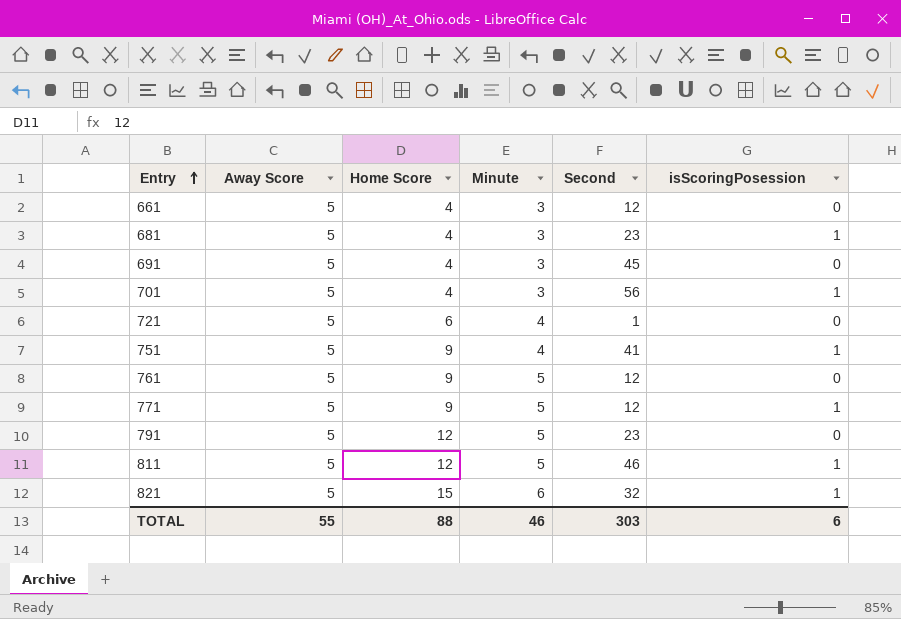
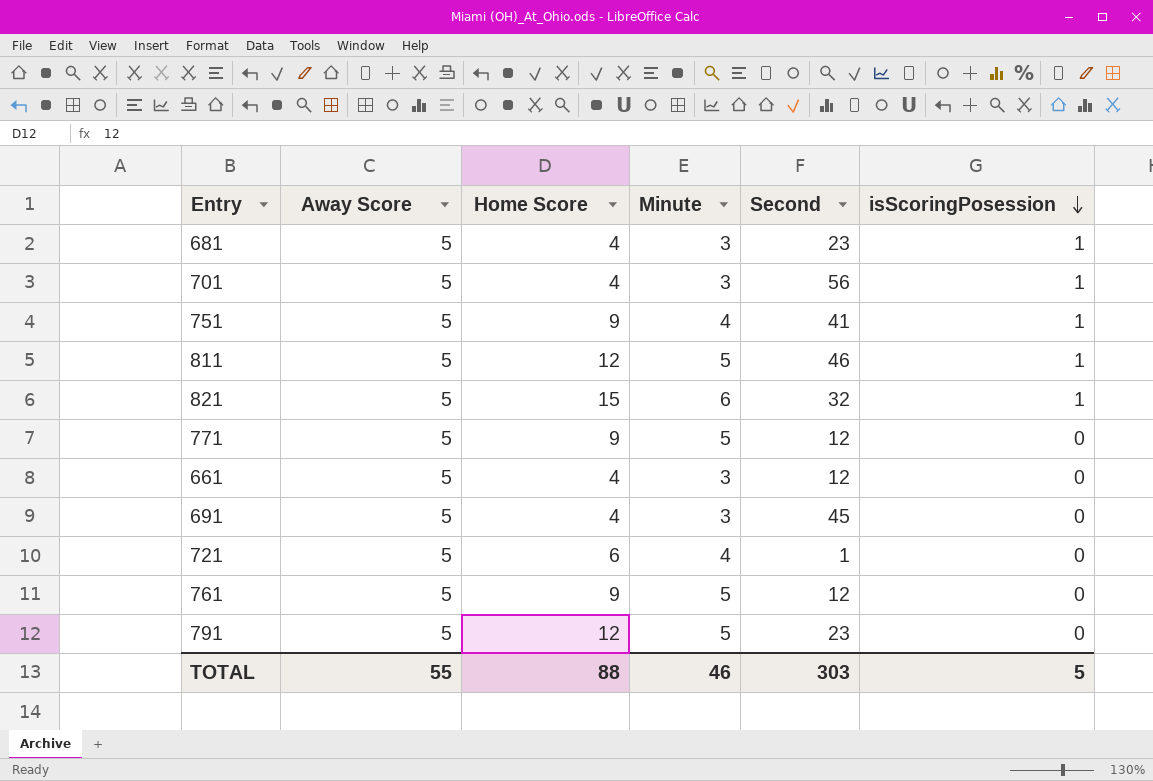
row order: Entry ascending -> isScoringPosession descending
771 | isScoringPosession: 1 -> 0
TOTAL | isScoringPosession: 6 -> 5

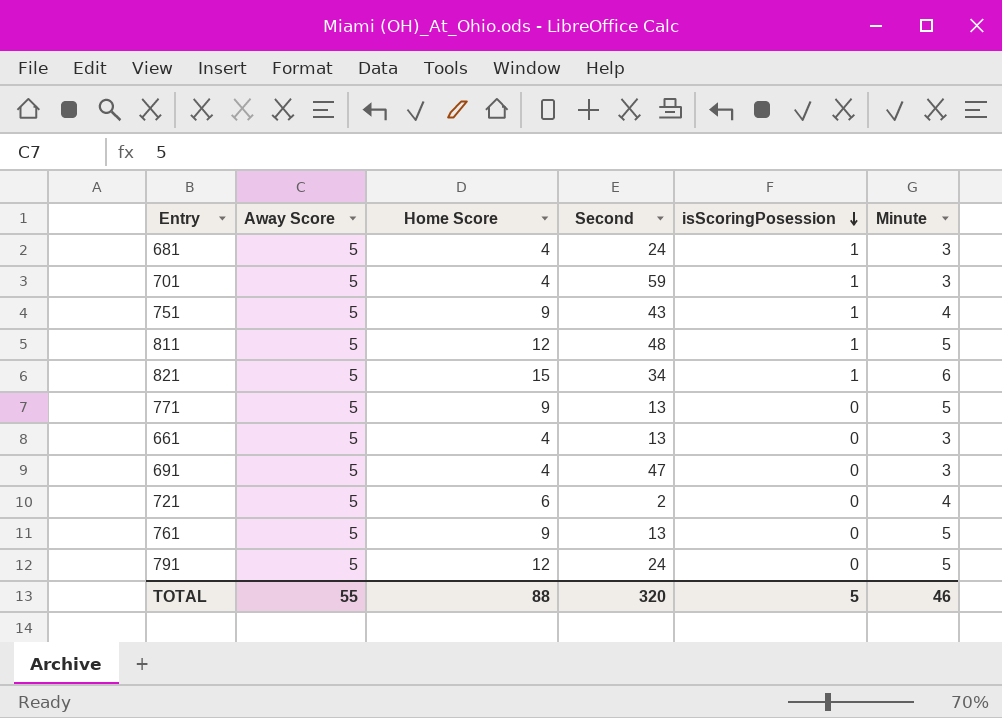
column Minute | position: 4 -> 6
681 | Second: 23 -> 24
701 | Second: 56 -> 59
751 | Second: 41 -> 43
811 | Second: 46 -> 48
821 | Second: 32 -> 34
771 | Second: 12 -> 13
661 | Second: 12 -> 13
691 | Second: 45 -> 47
721 | Second: 1 -> 2
761 | Second: 12 -> 13
791 | Second: 23 -> 24
TOTAL | Second: 303 -> 320

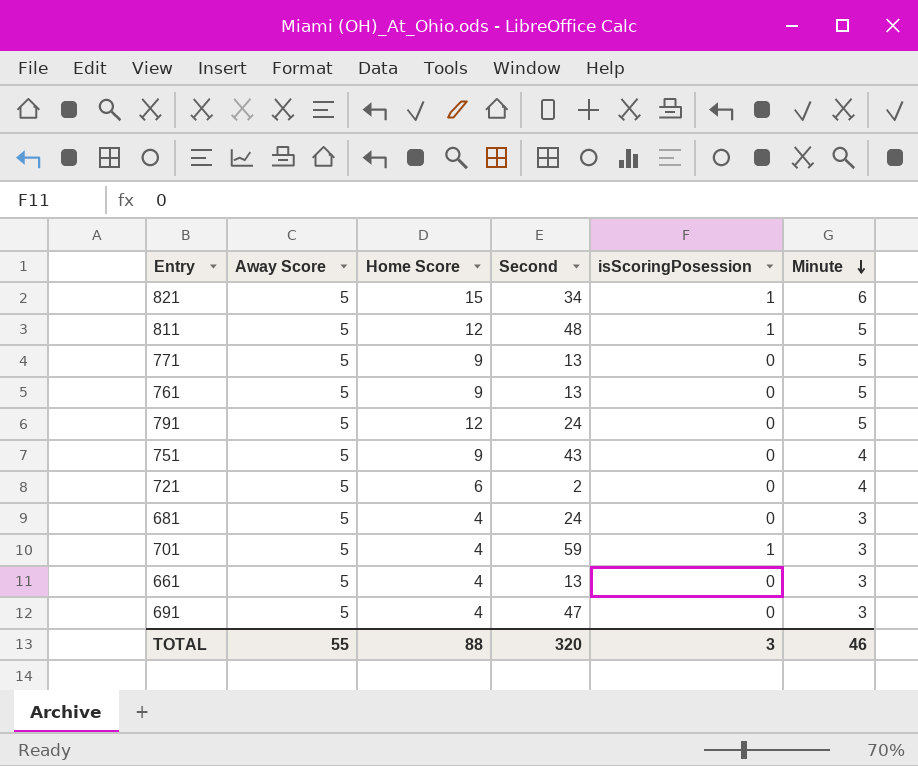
row order: isScoringPosession descending -> Minute descending
751 | isScoringPosession: 1 -> 0
681 | isScoringPosession: 1 -> 0
TOTAL | isScoringPosession: 5 -> 3

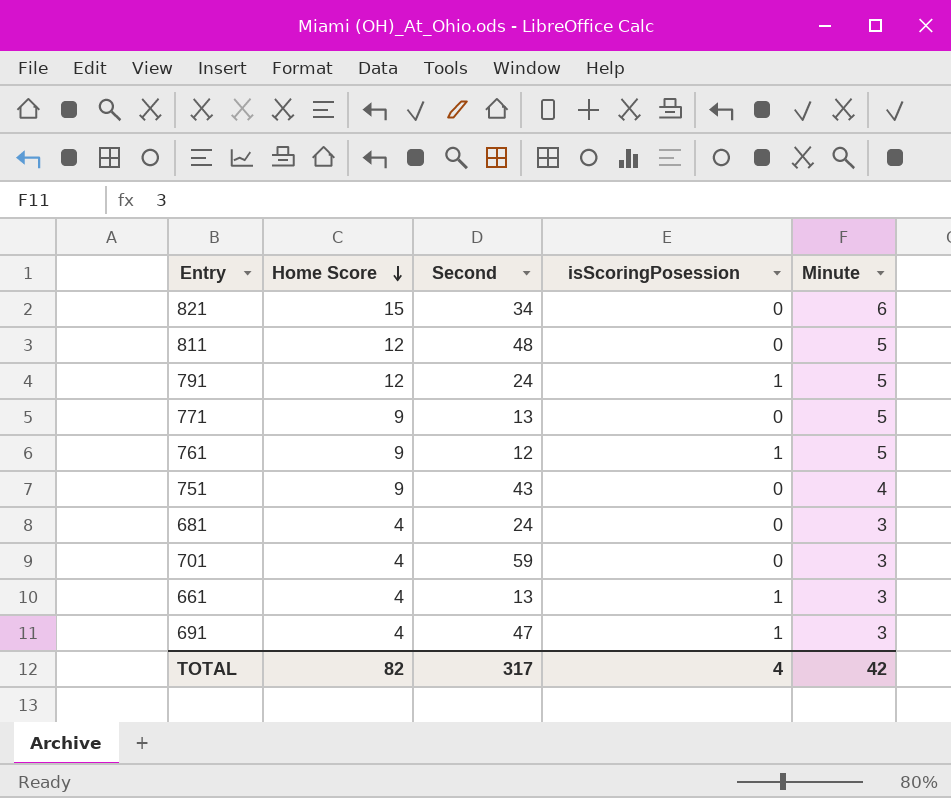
row order: Minute descending -> Home Score descending
column Away Score | position: 2 -> none
row 721: 5 | 6 | 2 | 0 | 4 -> none
821 | isScoringPosession: 1 -> 0
811 | isScoringPosession: 1 -> 0
791 | isScoringPosession: 0 -> 1
761 | Second: 13 -> 12
761 | isScoringPosession: 0 -> 1
701 | isScoringPosession: 1 -> 0
661 | isScoringPosession: 0 -> 1
691 | isScoringPosession: 0 -> 1
TOTAL | Home Score: 88 -> 82
TOTAL | Second: 320 -> 317
TOTAL | isScoringPosession: 3 -> 4
TOTAL | Minute: 46 -> 42

